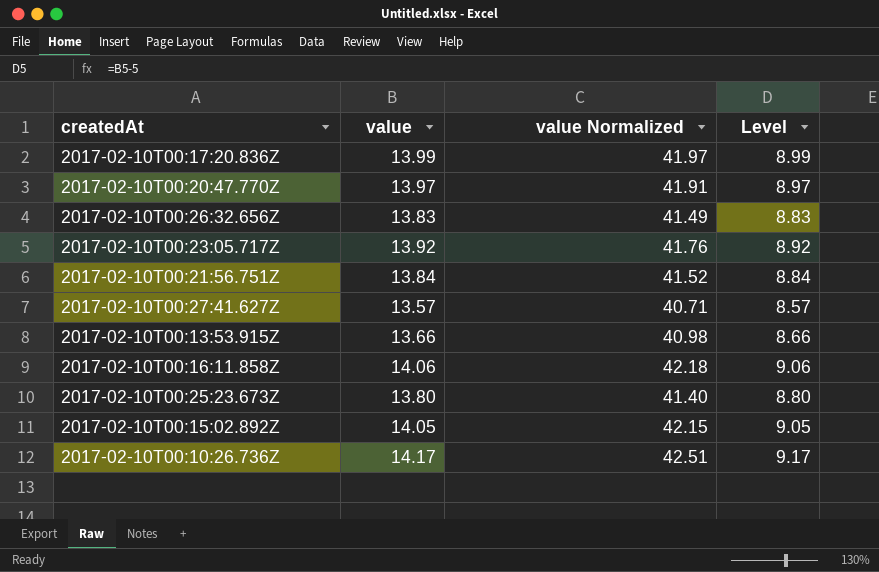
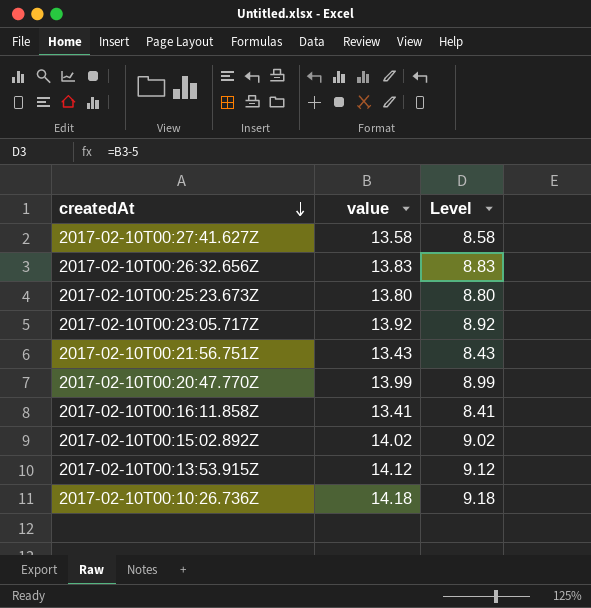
row order: none -> createdAt descending
column value Normalized | formula: [value] * 3 -> none
row 2017-02-10T00:17:20.836Z: 13.99 | 41.97 | 8.99 -> none
2017-02-10T00:27:41.627Z | value: 13.57 -> 13.58
2017-02-10T00:27:41.627Z | Level: 8.57 -> 8.58
2017-02-10T00:21:56.751Z | value: 13.84 -> 13.43
2017-02-10T00:21:56.751Z | Level: 8.84 -> 8.43
2017-02-10T00:20:47.770Z | value: 13.97 -> 13.99
2017-02-10T00:20:47.770Z | Level: 8.97 -> 8.99
2017-02-10T00:16:11.858Z | value: 14.06 -> 13.41
2017-02-10T00:16:11.858Z | Level: 9.06 -> 8.41
2017-02-10T00:15:02.892Z | value: 14.05 -> 14.02
2017-02-10T00:15:02.892Z | Level: 9.05 -> 9.02
2017-02-10T00:13:53.915Z | value: 13.66 -> 14.12
2017-02-10T00:13:53.915Z | Level: 8.66 -> 9.12
2017-02-10T00:10:26.736Z | value: 14.17 -> 14.18
2017-02-10T00:10:26.736Z | Level: 9.17 -> 9.18

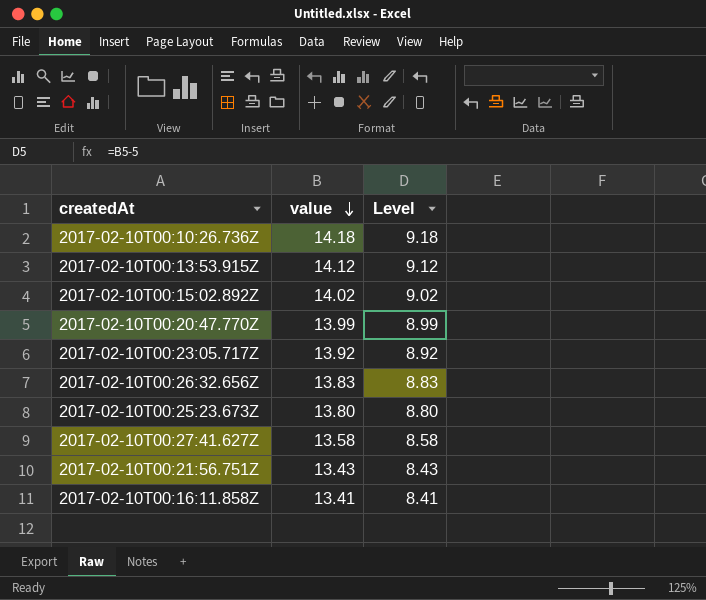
row order: createdAt descending -> value descending

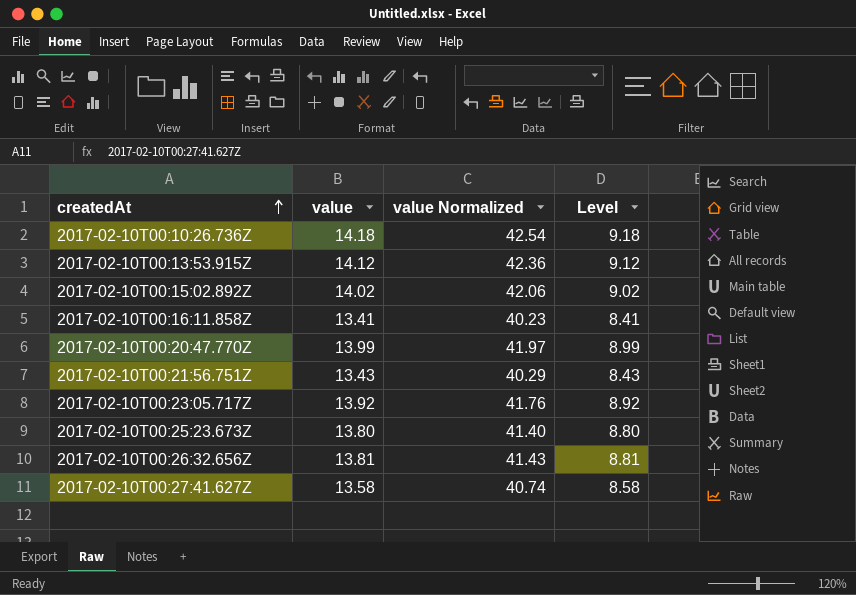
row order: value descending -> createdAt ascending
column value Normalized | formula: none -> [value] * 3
2017-02-10T00:26:32.656Z | value: 13.83 -> 13.81
2017-02-10T00:26:32.656Z | Level: 8.83 -> 8.81

